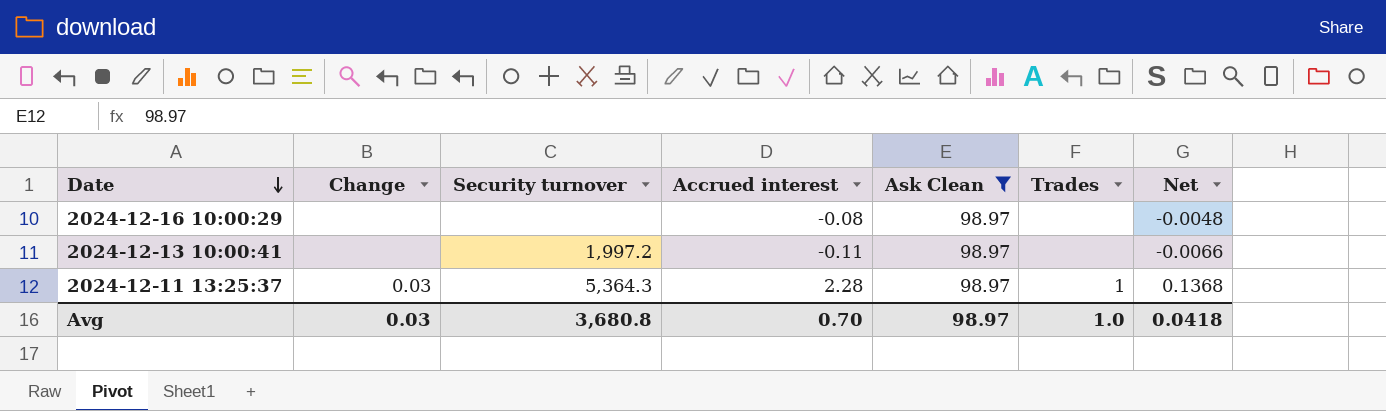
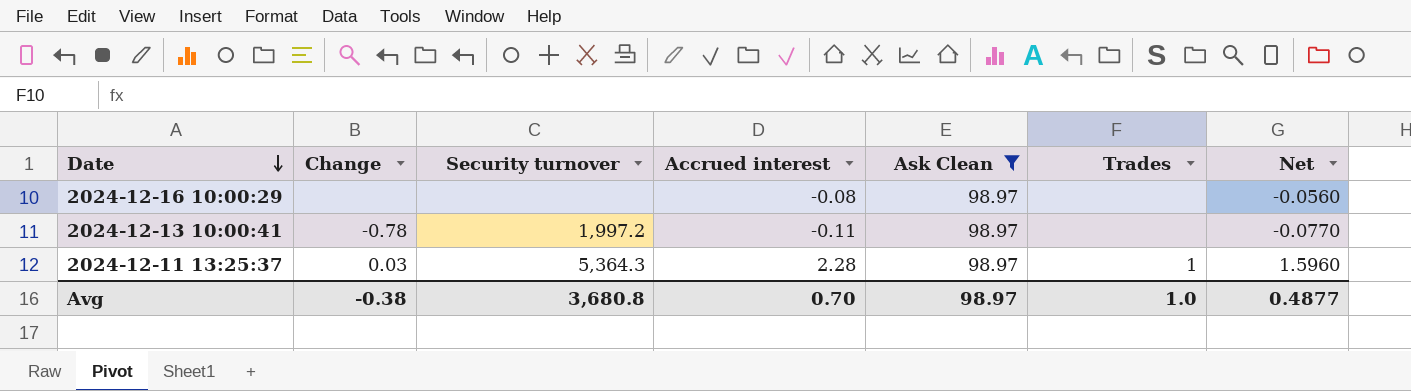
column Net | formula: [Accrued interest] * 0.06 -> [Accrued interest] * 0.7
2024-12-13 10:00:41 | Change: none -> -0.78
Avg | Change: 0.03 -> -0.38
Avg | Net: 0.0418 -> 0.4877

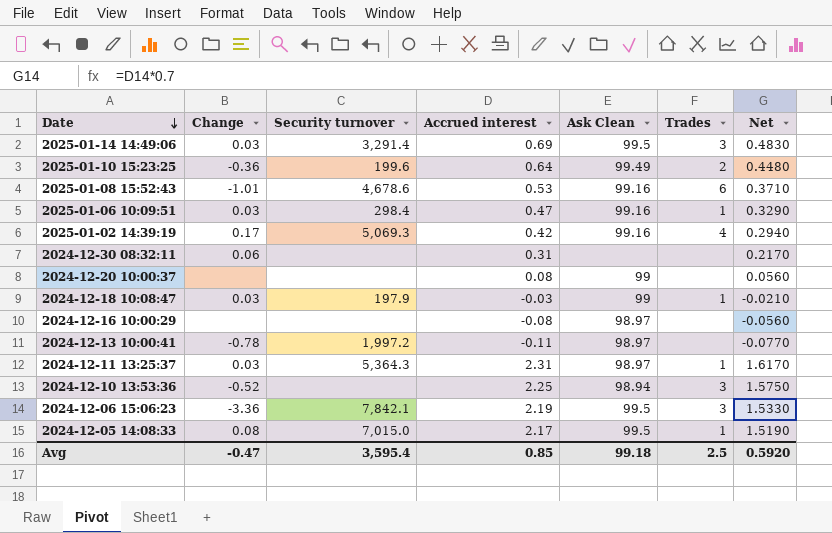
filter: Ask Clean = 98.97 -> none
2024-12-11 13:25:37 | Accrued interest: 2.28 -> 2.31
2024-12-11 13:25:37 | Net: 1.5960 -> 1.6170
Avg | Change: -0.38 -> -0.47
Avg | Security turnover: 3,680.8 -> 3,595.4
Avg | Accrued interest: 0.70 -> 0.85
Avg | Ask Clean: 98.97 -> 99.18
Avg | Trades: 1.0 -> 2.5
Avg | Net: 0.4877 -> 0.5920

